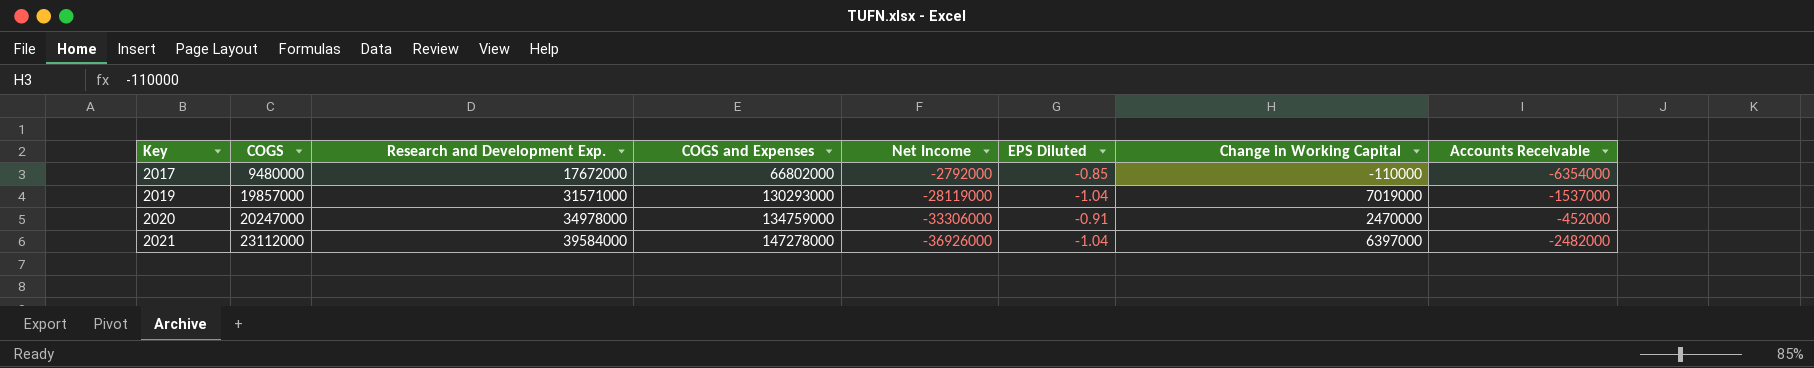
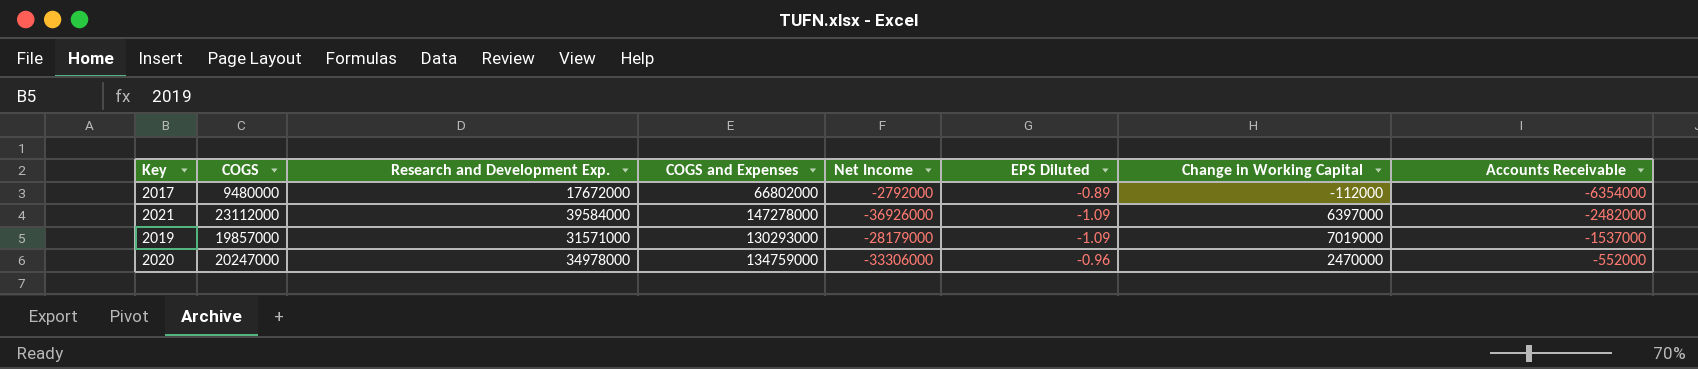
row order: Key ascending -> Accounts Receivable ascending
2017 | EPS Diluted: -0.85 -> -0.89
2017 | Change in Working Capital: -110000 -> -112000
2021 | EPS Diluted: -1.04 -> -1.09
2019 | Net Income: -28119000 -> -28179000
2019 | EPS Diluted: -1.04 -> -1.09
2020 | EPS Diluted: -0.91 -> -0.96
2020 | Accounts Receivable: -452000 -> -552000

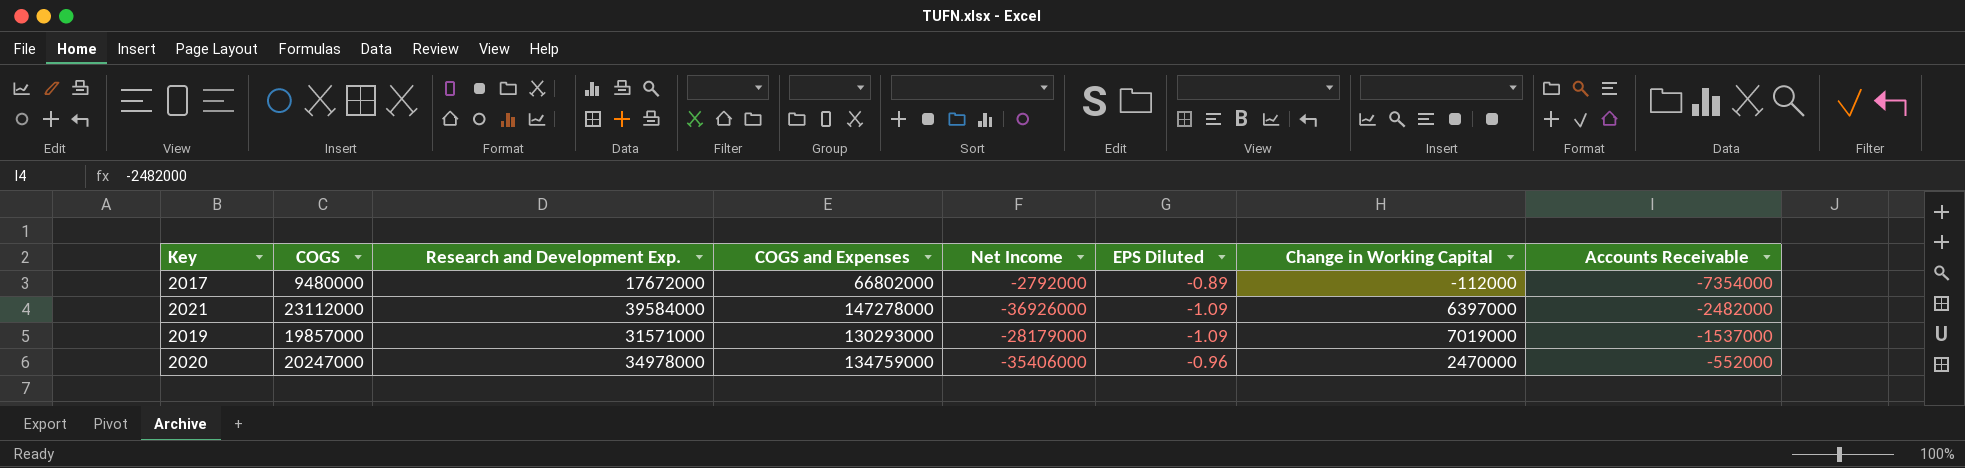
2017 | Accounts Receivable: -6354000 -> -7354000
2020 | Net Income: -33306000 -> -35406000

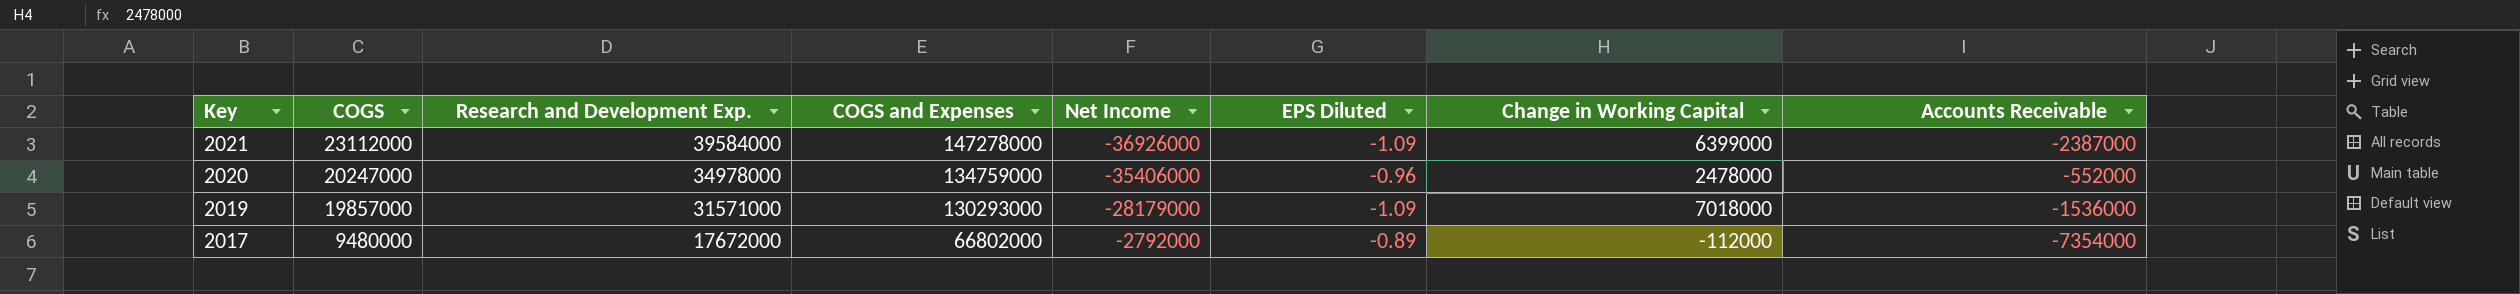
row order: Accounts Receivable ascending -> Key descending
2021 | Change in Working Capital: 6397000 -> 6399000
2021 | Accounts Receivable: -2482000 -> -2387000
2020 | Change in Working Capital: 2470000 -> 2478000
2019 | Change in Working Capital: 7019000 -> 7018000
2019 | Accounts Receivable: -1537000 -> -1536000

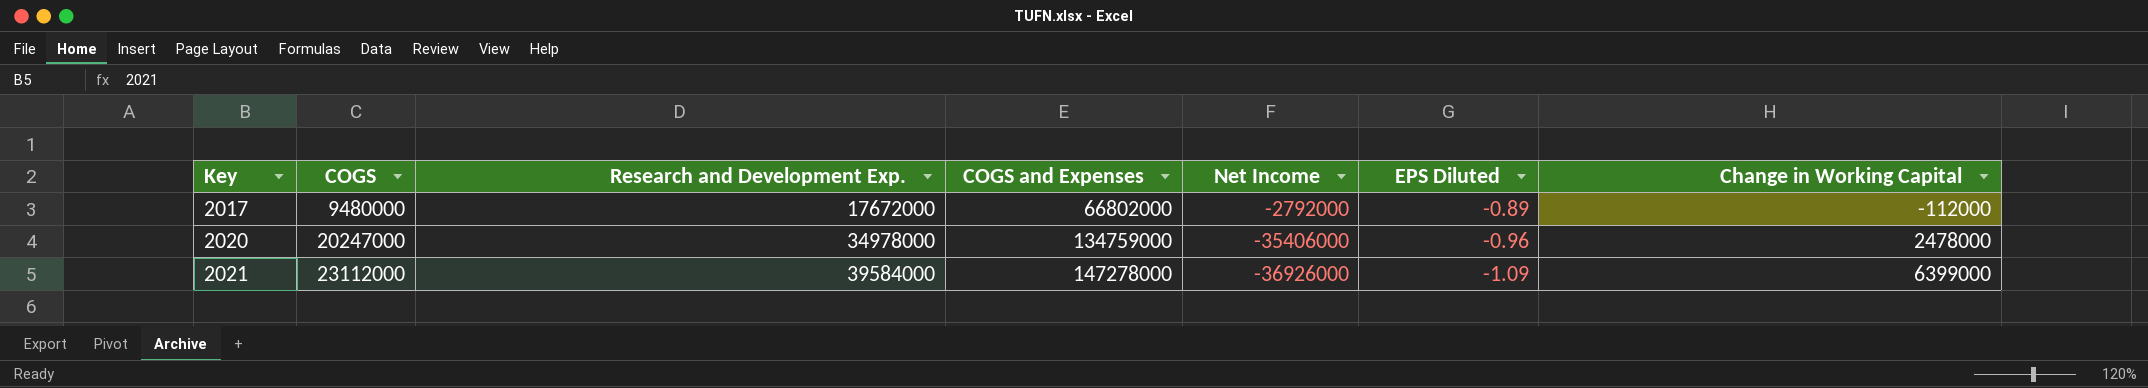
row order: Key descending -> Key ascending
column Accounts Receivable | position: 8 -> none
row 2019: 19857000 | 31571000 | 130293000 | -28179000 | -1.09 | 7018000 | -1536000 -> none

